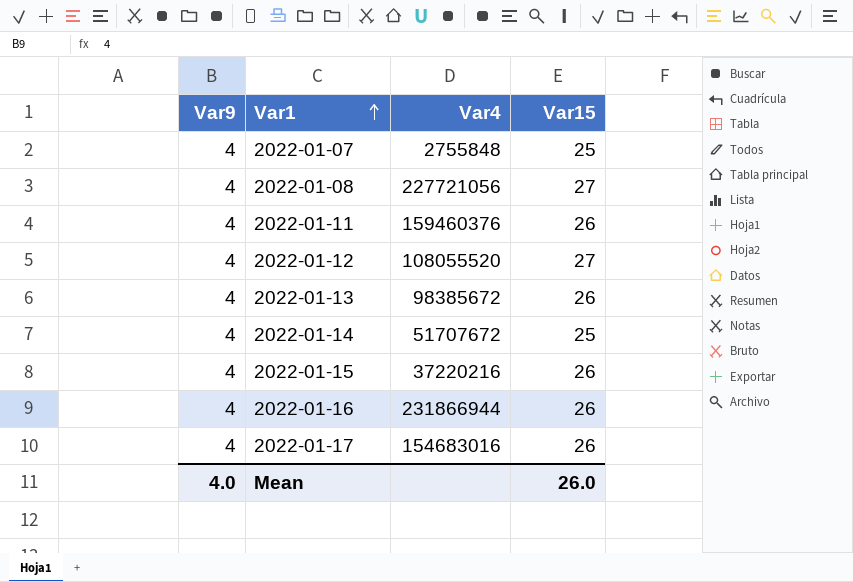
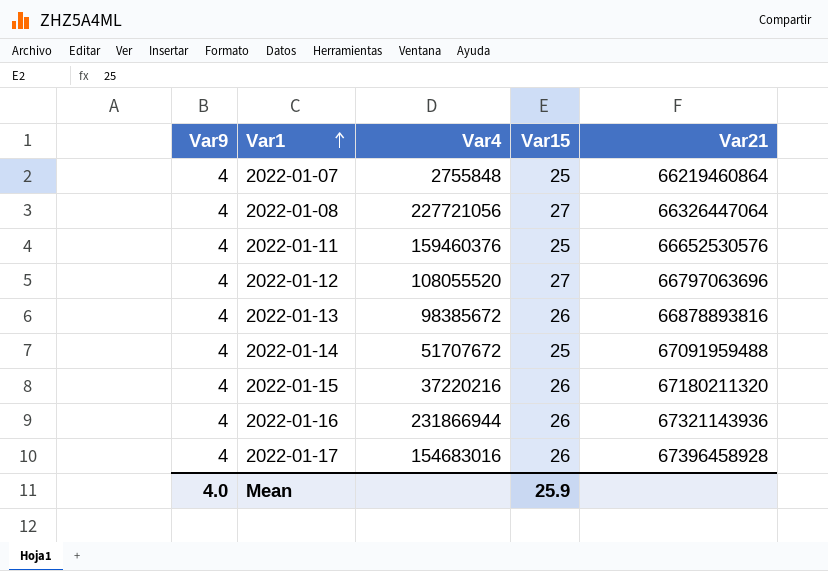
column Var21 | position: none -> 5
2022-01-11 | Var15: 26 -> 25
Mean | Var15: 26.0 -> 25.9

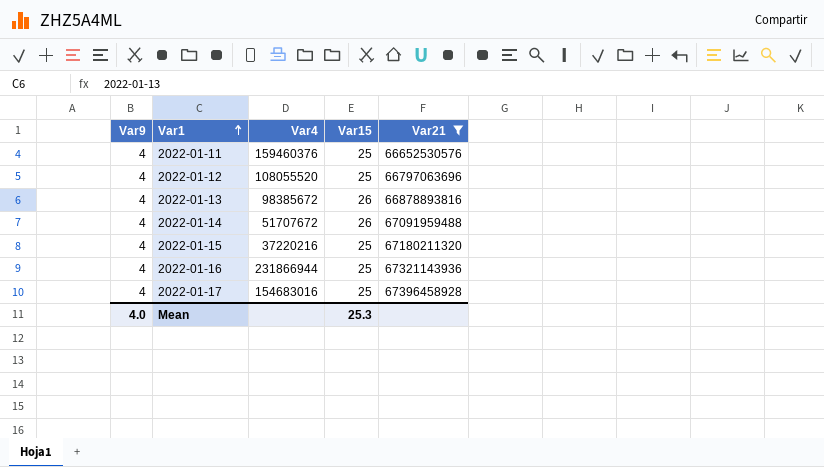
filter: none -> Var21 >= 66652530576
2022-01-12 | Var15: 27 -> 25
2022-01-14 | Var15: 25 -> 26
2022-01-15 | Var15: 26 -> 25
2022-01-16 | Var15: 26 -> 25
2022-01-17 | Var15: 26 -> 25
Mean | Var15: 25.9 -> 25.3

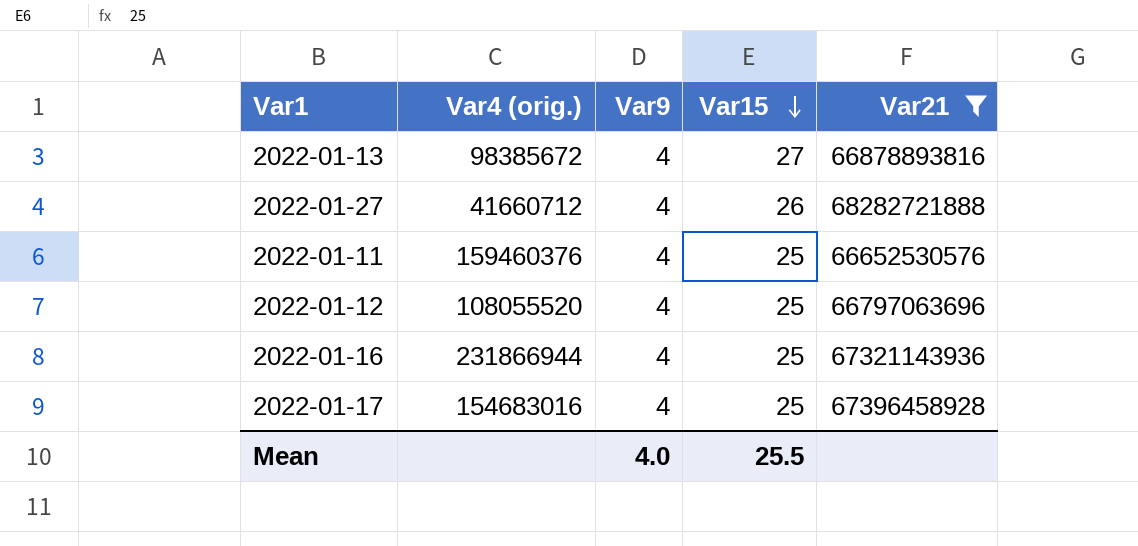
row order: Var1 ascending -> Var15 descending
column name: Var4 -> Var4 (orig.)
column Var9 | position: 1 -> 3
row 2022-01-14: 4 | 51707672 | 26 | 67091959488 -> none
row 2022-01-15: 4 | 37220216 | 25 | 67180211320 -> none
2022-01-13 | Var15: 26 -> 27
row 2022-01-27: none -> 41660712 | 4 | 26 | 68282721888
Mean | Var15: 25.3 -> 25.5

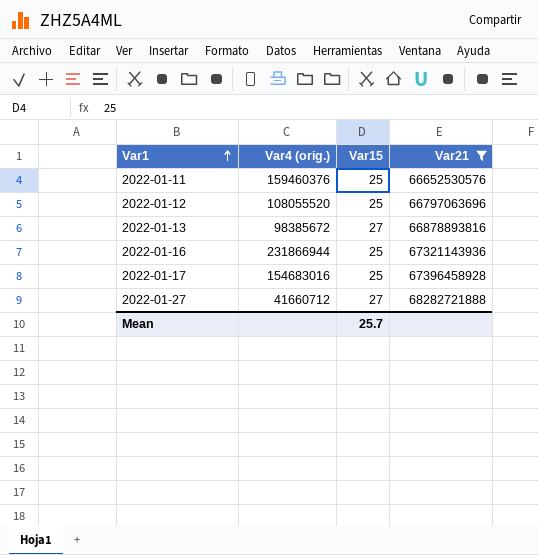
row order: Var15 descending -> Var1 ascending
column Var9 | position: 3 -> none
2022-01-27 | Var15: 26 -> 27
Mean | Var15: 25.5 -> 25.7

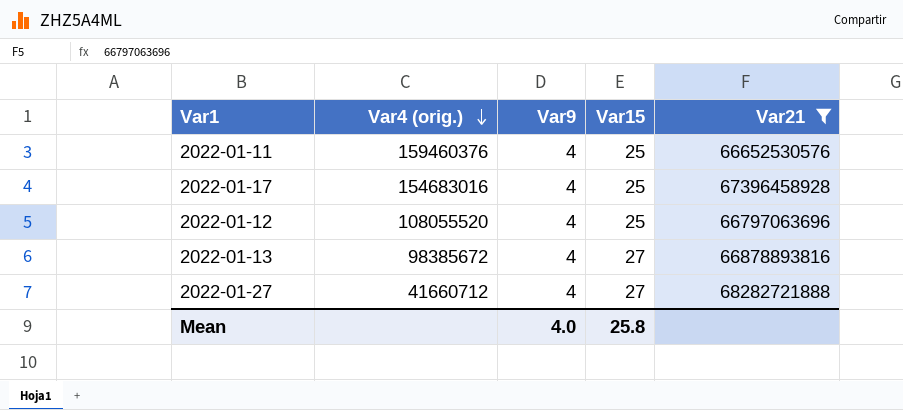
row order: Var1 ascending -> Var4 (orig.) descending
column Var9 | position: none -> 3
row 2022-01-16: 231866944 | 25 | 67321143936 -> none
Mean | Var15: 25.7 -> 25.8

